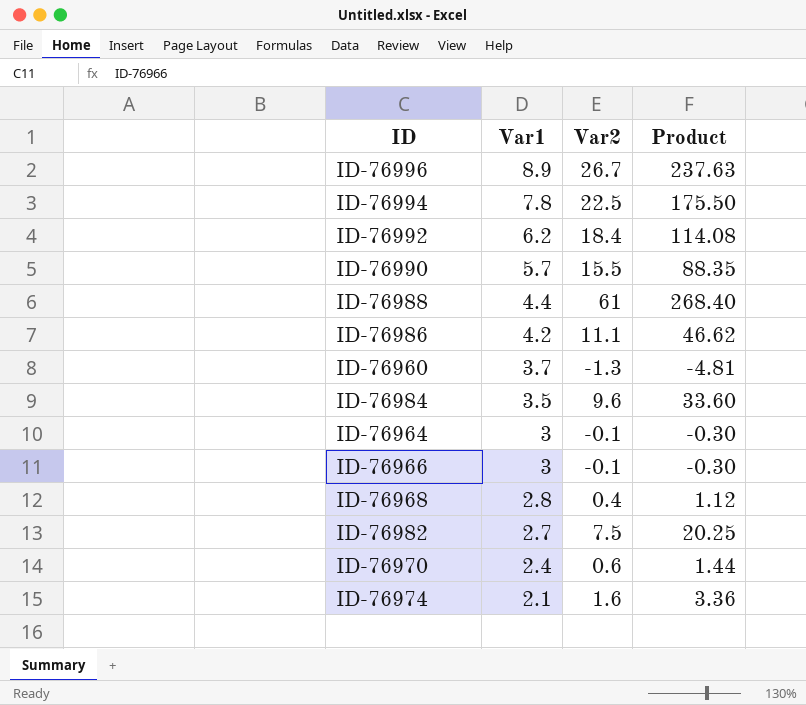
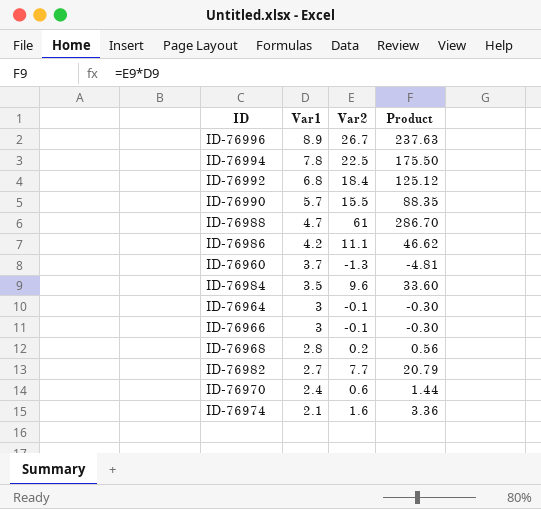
ID-76992 | Var1: 6.2 -> 6.8
ID-76992 | Product: 114.08 -> 125.12
ID-76988 | Var1: 4.4 -> 4.7
ID-76988 | Product: 268.40 -> 286.70
ID-76968 | Var2: 0.4 -> 0.2
ID-76968 | Product: 1.12 -> 0.56
ID-76982 | Var2: 7.5 -> 7.7
ID-76982 | Product: 20.25 -> 20.79

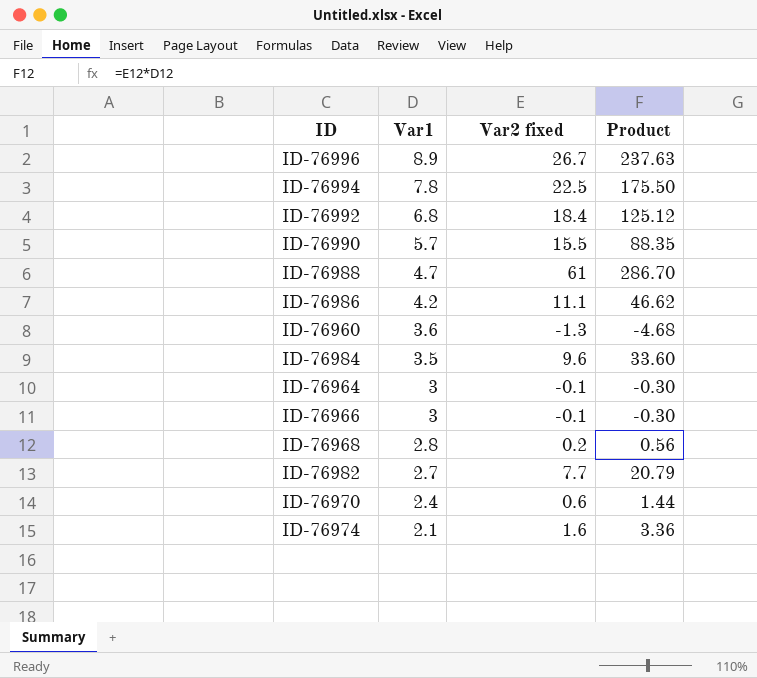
column name: Var2 -> Var2 fixed
ID-76960 | Var1: 3.7 -> 3.6
ID-76960 | Product: -4.81 -> -4.68

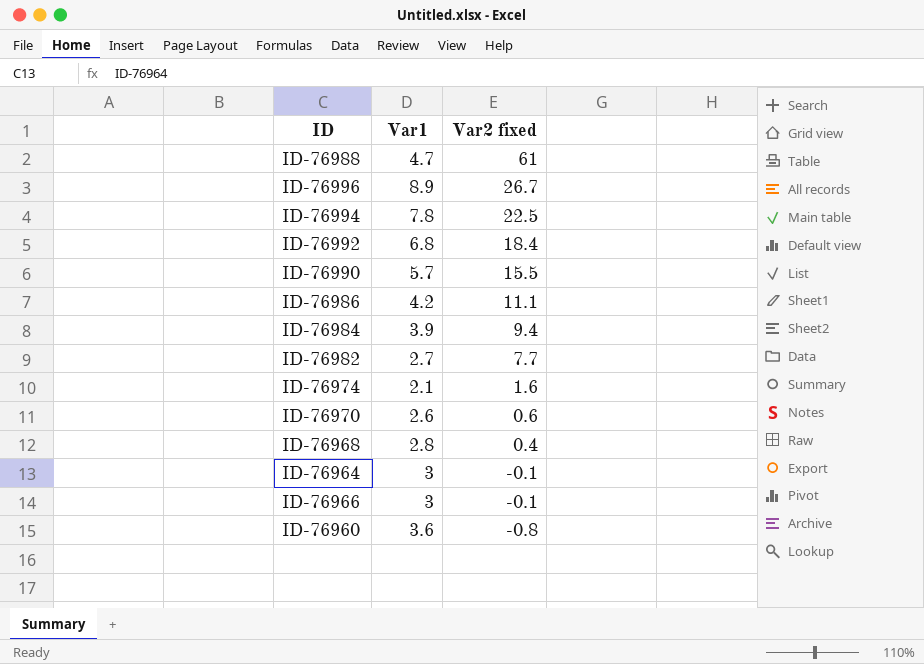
row order: Var1 descending -> Var2 fixed descending
column Product | formula: [Var1] * [Var2 fixed] -> none
ID-76984 | Var1: 3.5 -> 3.9
ID-76984 | Var2 fixed: 9.6 -> 9.4
ID-76970 | Var1: 2.4 -> 2.6
ID-76968 | Var2 fixed: 0.2 -> 0.4
ID-76960 | Var2 fixed: -1.3 -> -0.8

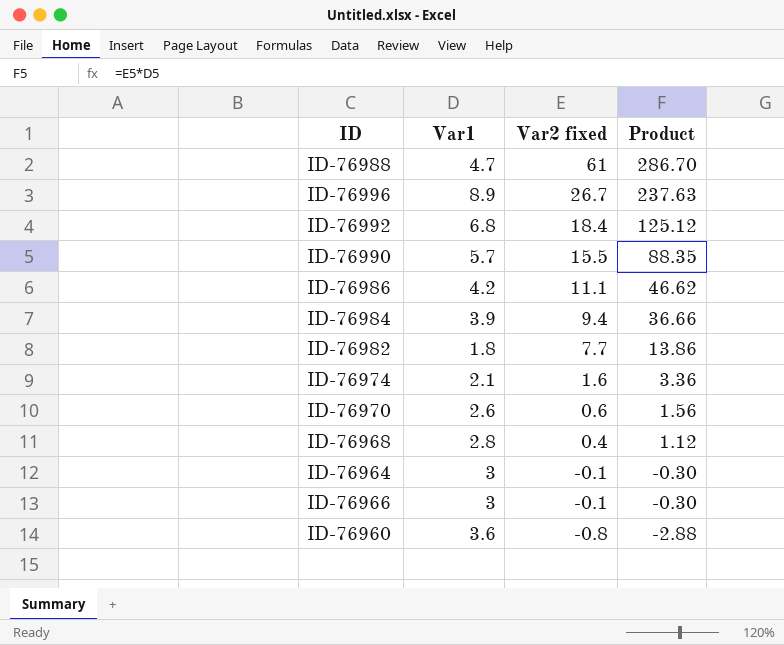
column Product | formula: none -> [Var1] * [Var2 fixed]
row ID-76994: 7.8 | 22.5 -> none
ID-76982 | Var1: 2.7 -> 1.8

